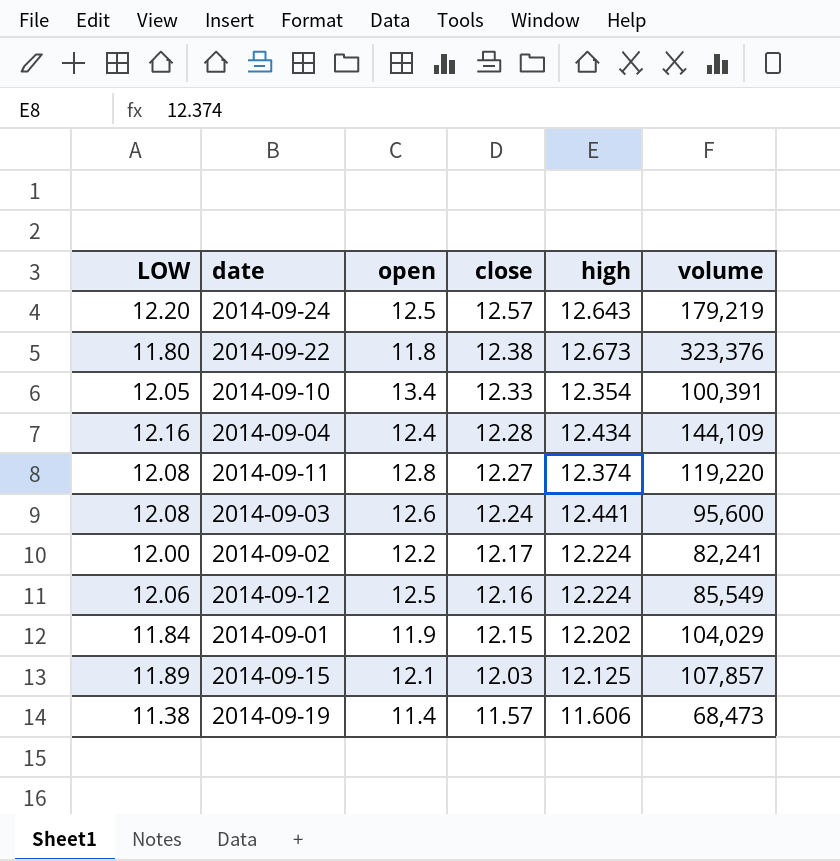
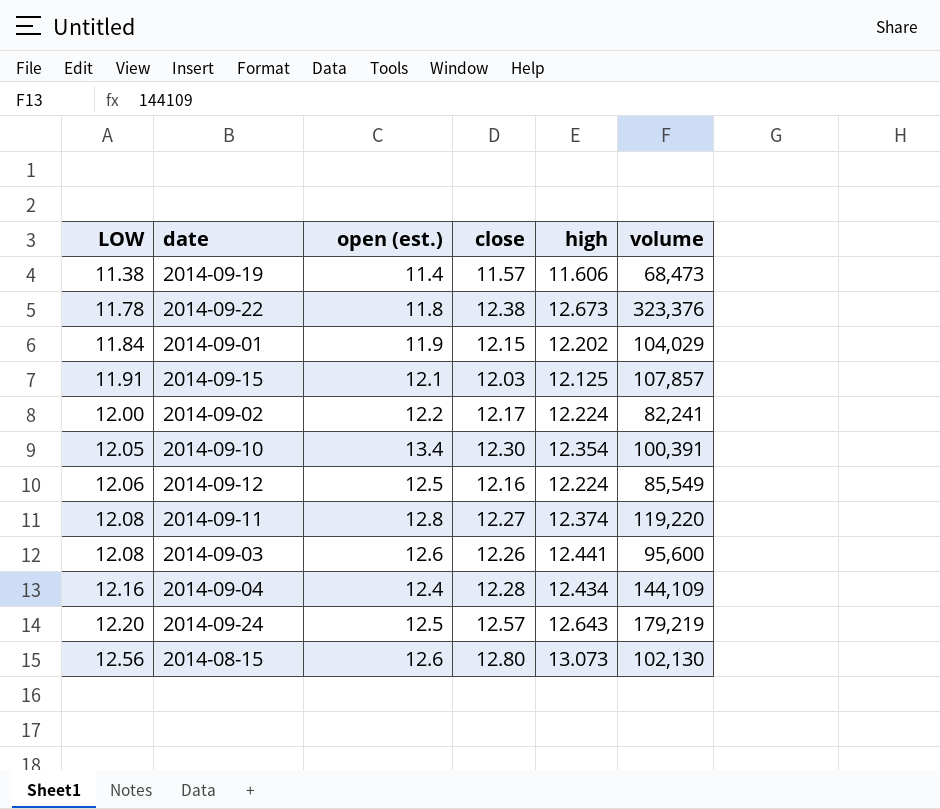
row order: close descending -> LOW ascending
column name: open -> open (est.)
2014-09-22 | LOW: 11.80 -> 11.78
2014-09-15 | LOW: 11.89 -> 11.91
2014-09-10 | close: 12.33 -> 12.30
2014-09-03 | close: 12.24 -> 12.26
row 2014-08-15: none -> 12.56 | 12.6 | 12.80 | 13.073 | 102,130

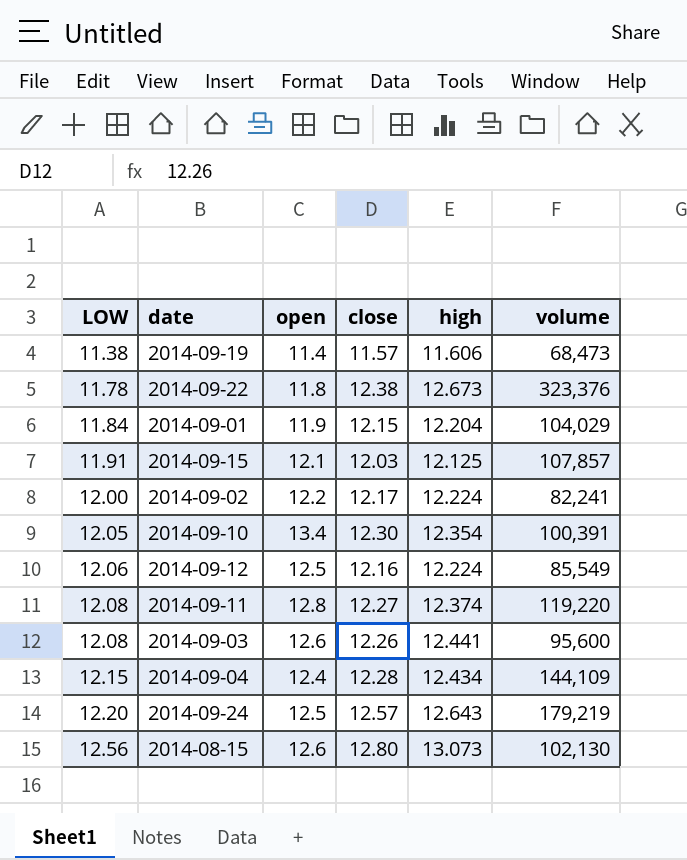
column name: open (est.) -> open
2014-09-01 | high: 12.202 -> 12.204
2014-09-04 | LOW: 12.16 -> 12.15

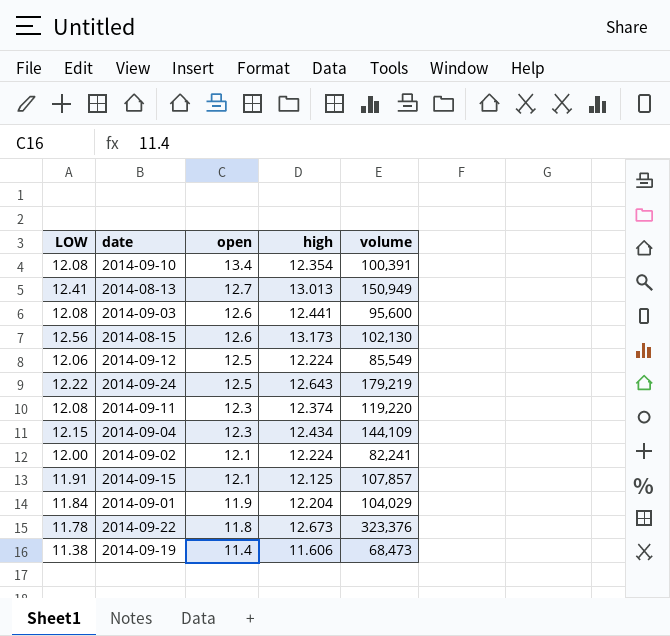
row order: LOW ascending -> open descending
column close | position: 4 -> none
2014-09-10 | LOW: 12.05 -> 12.08
row 2014-08-13: none -> 12.41 | 12.7 | 13.013 | 150,949
2014-08-15 | high: 13.073 -> 13.173
2014-09-24 | LOW: 12.20 -> 12.22
2014-09-11 | open: 12.8 -> 12.3
2014-09-04 | open: 12.4 -> 12.3
2014-09-02 | open: 12.2 -> 12.1

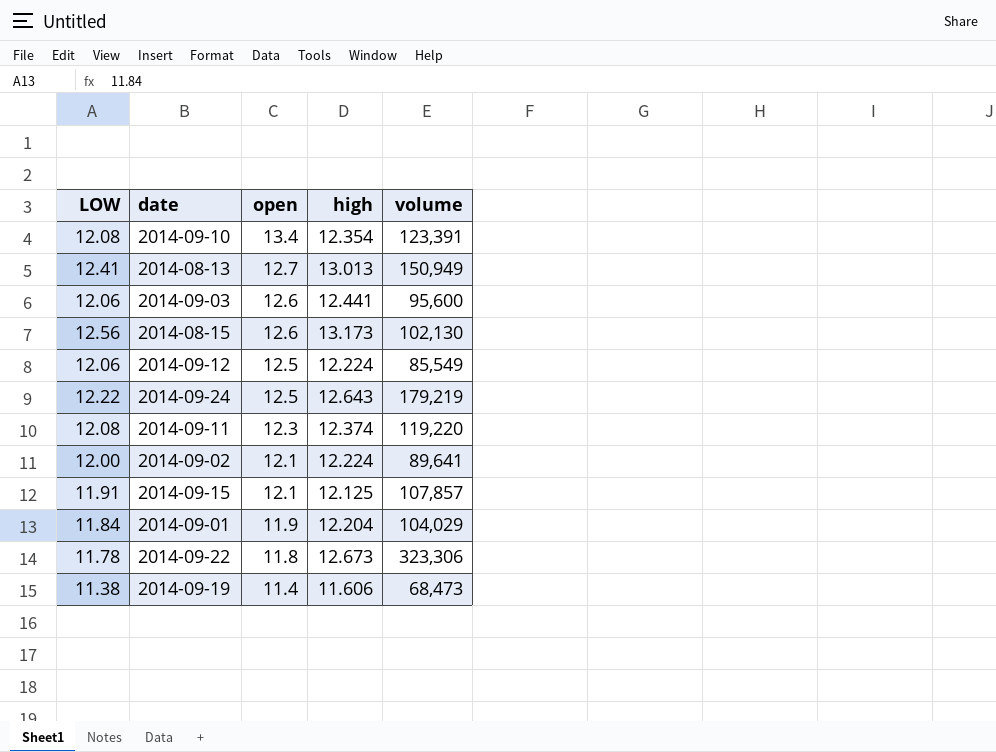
row 2014-09-04: 12.15 | 12.3 | 12.434 | 144,109 -> none
2014-09-10 | volume: 100,391 -> 123,391
2014-09-03 | LOW: 12.08 -> 12.06
2014-09-02 | volume: 82,241 -> 89,641
2014-09-22 | volume: 323,376 -> 323,306

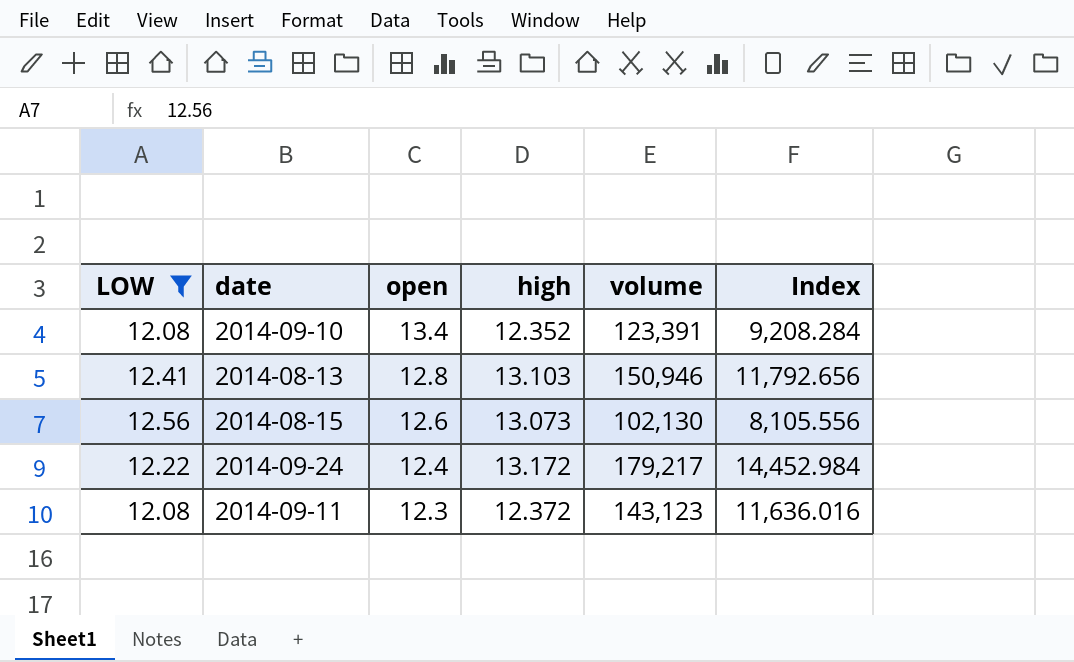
filter: none -> LOW >= 12.08
column Index | formula: none -> [volume] / [open]
2014-09-10 | high: 12.354 -> 12.352
2014-08-13 | open: 12.7 -> 12.8
2014-08-13 | high: 13.013 -> 13.103
2014-08-13 | volume: 150,949 -> 150,946
2014-08-15 | high: 13.173 -> 13.073
2014-09-24 | open: 12.5 -> 12.4
2014-09-24 | high: 12.643 -> 13.172
2014-09-24 | volume: 179,219 -> 179,217
2014-09-11 | high: 12.374 -> 12.372
2014-09-11 | volume: 119,220 -> 143,123

